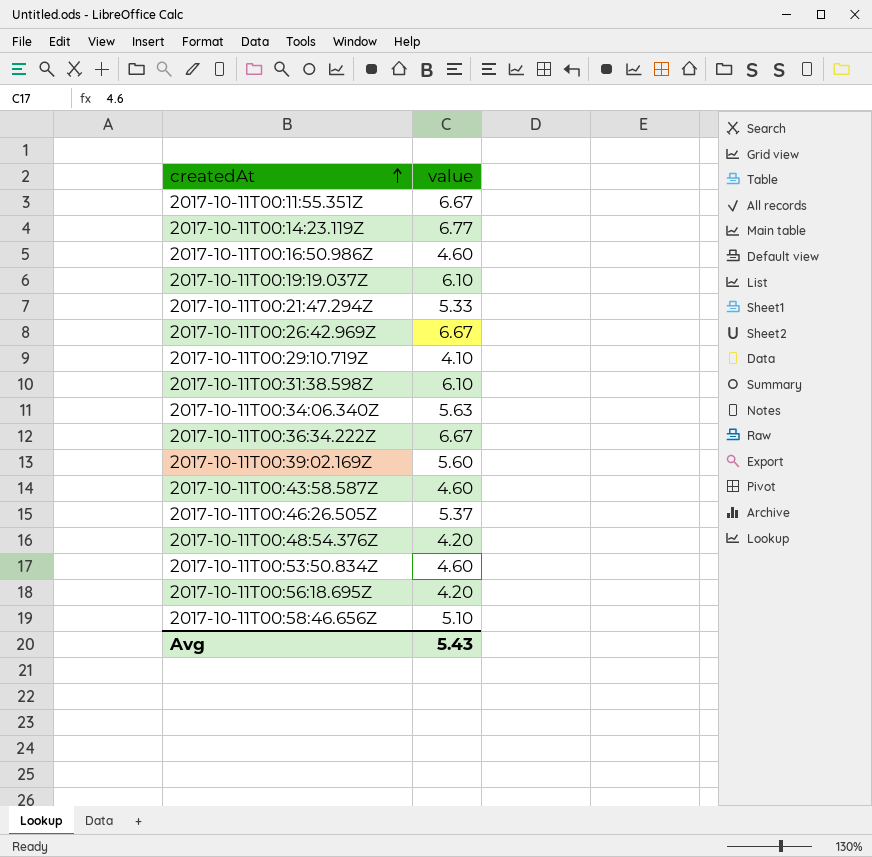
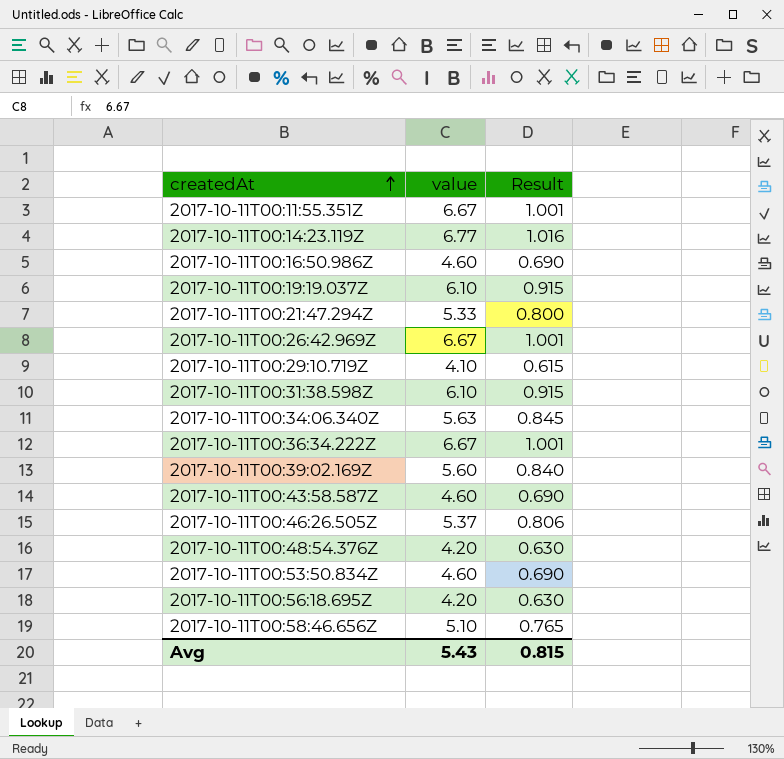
column Result | formula: none -> [value] * 0.15

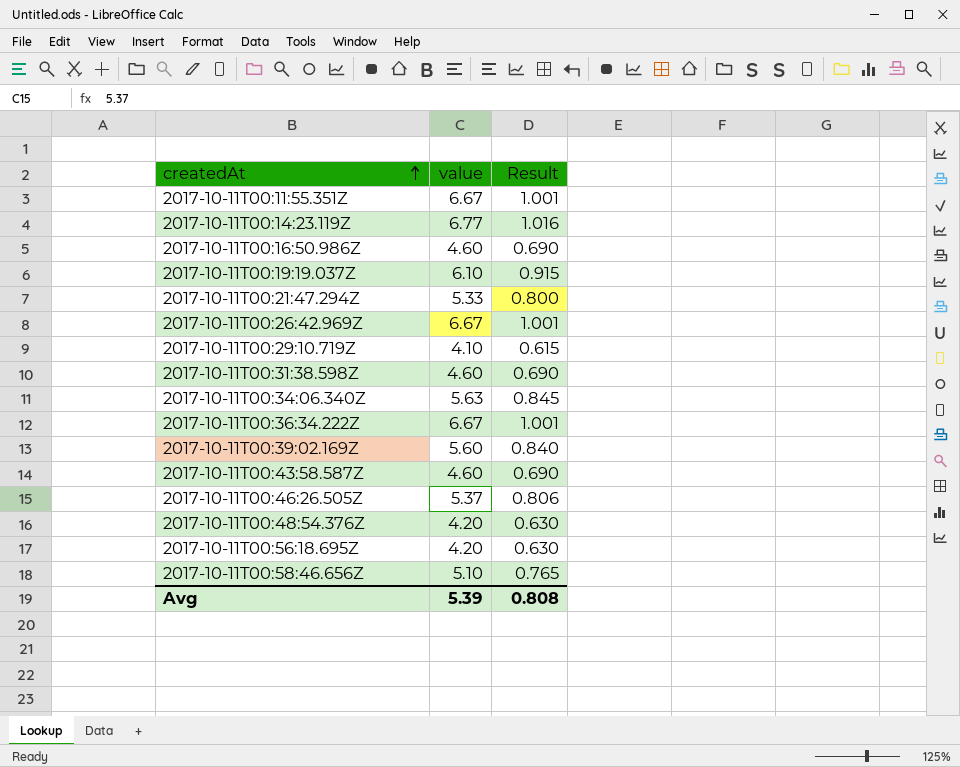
row 2017-10-11T00:53:50.834Z: 4.60 | 0.690 -> none
2017-10-11T00:31:38.598Z | value: 6.10 -> 4.60
2017-10-11T00:31:38.598Z | Result: 0.915 -> 0.690
Avg | value: 5.43 -> 5.39
Avg | Result: 0.815 -> 0.808

